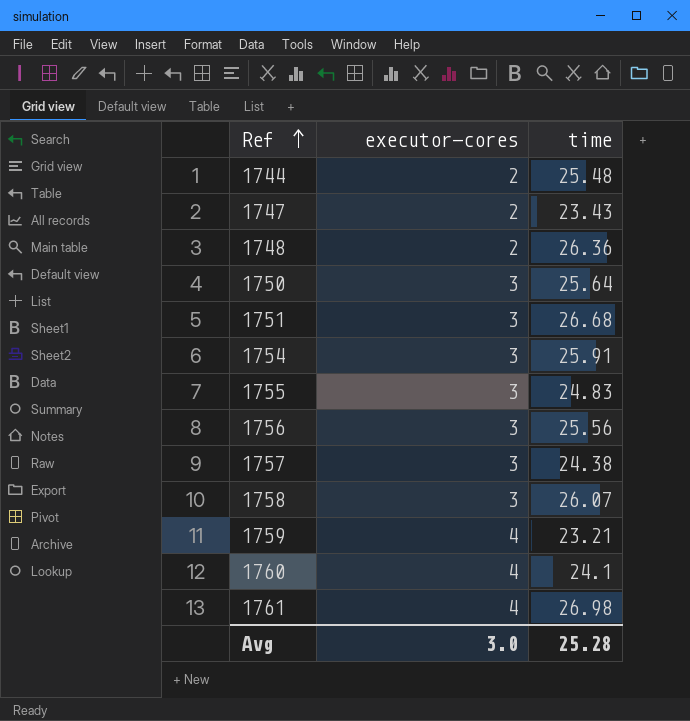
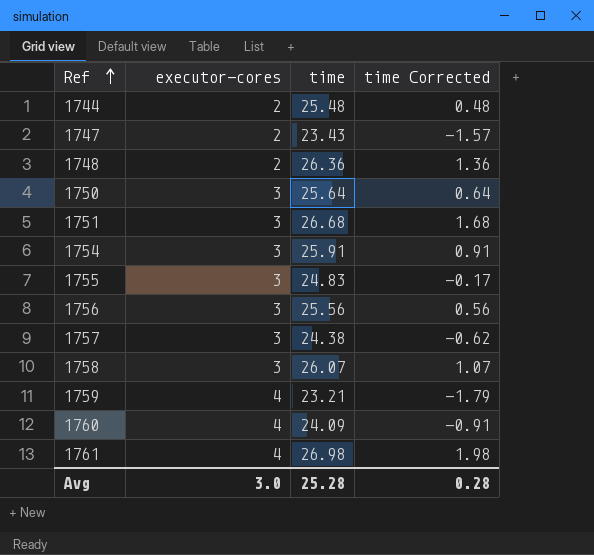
column time Corrected | formula: none -> [time] - 25
1760 | time: 24.1 -> 24.09

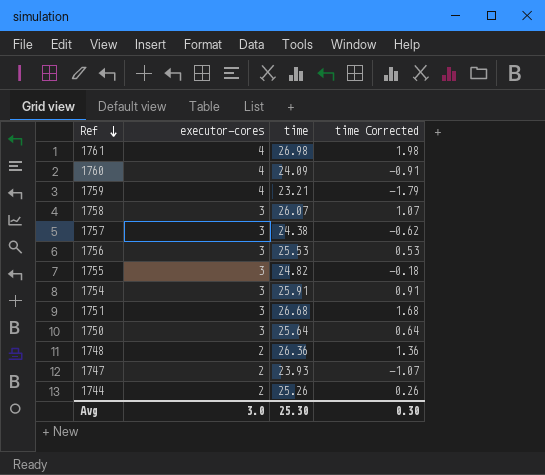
row order: Ref ascending -> Ref descending
1756 | time: 25.56 -> 25.53
1756 | time Corrected: 0.56 -> 0.53
1755 | time: 24.83 -> 24.82
1755 | time Corrected: -0.17 -> -0.18
1747 | time: 23.43 -> 23.93
1747 | time Corrected: -1.57 -> -1.07
1744 | time: 25.48 -> 25.26
1744 | time Corrected: 0.48 -> 0.26
Avg | time: 25.28 -> 25.30
Avg | time Corrected: 0.28 -> 0.30

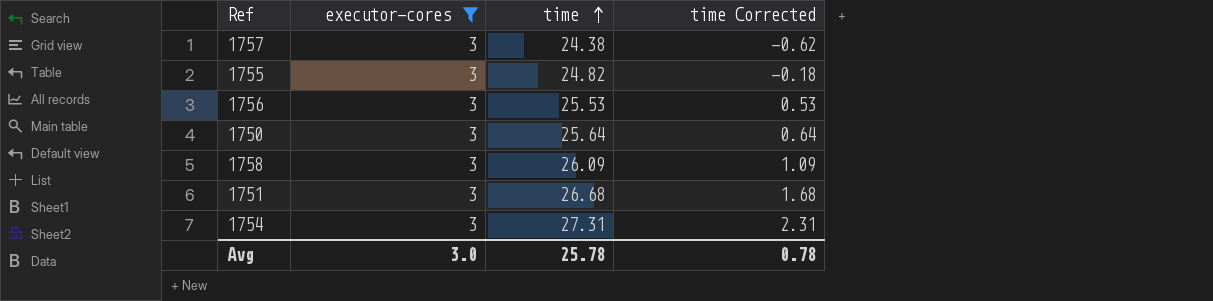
filter: none -> executor-cores = 3
row order: Ref descending -> time ascending
1758 | time: 26.07 -> 26.09
1758 | time Corrected: 1.07 -> 1.09
1754 | time: 25.91 -> 27.31
1754 | time Corrected: 0.91 -> 2.31
Avg | time: 25.30 -> 25.78
Avg | time Corrected: 0.30 -> 0.78

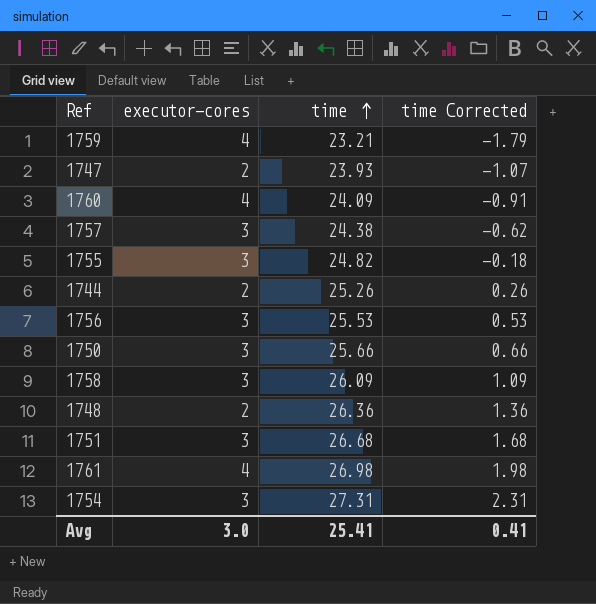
filter: executor-cores = 3 -> none
1750 | time: 25.64 -> 25.66
1750 | time Corrected: 0.64 -> 0.66
Avg | time: 25.78 -> 25.41
Avg | time Corrected: 0.78 -> 0.41

